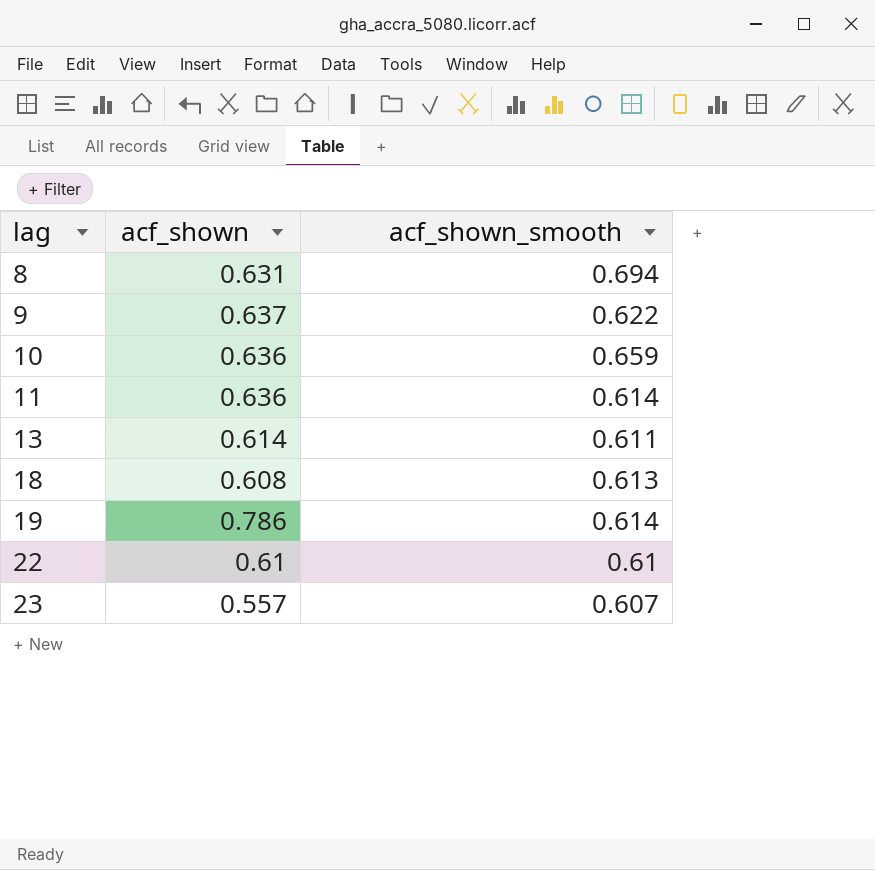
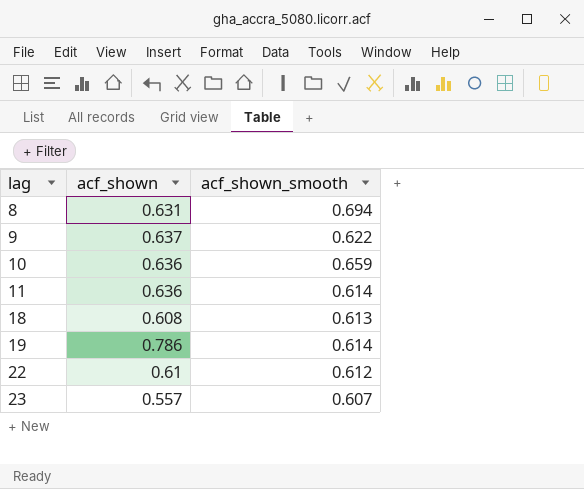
row 13: 0.614 | 0.611 -> none
22 | acf_shown_smooth: 0.61 -> 0.612

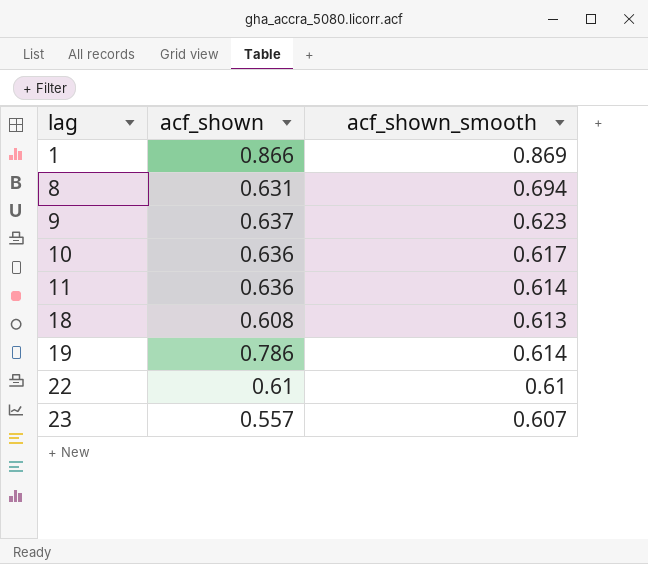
row 1: none -> 0.866 | 0.869
9 | acf_shown_smooth: 0.622 -> 0.623
10 | acf_shown_smooth: 0.659 -> 0.617
22 | acf_shown_smooth: 0.612 -> 0.61

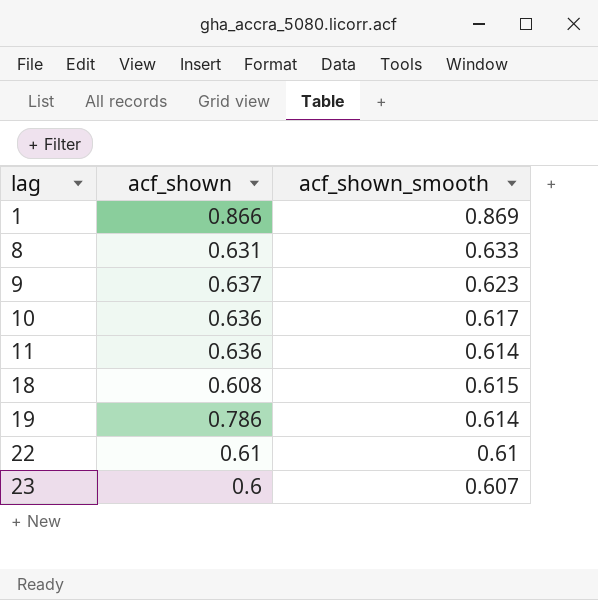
8 | acf_shown_smooth: 0.694 -> 0.633
18 | acf_shown_smooth: 0.613 -> 0.615
23 | acf_shown: 0.557 -> 0.6

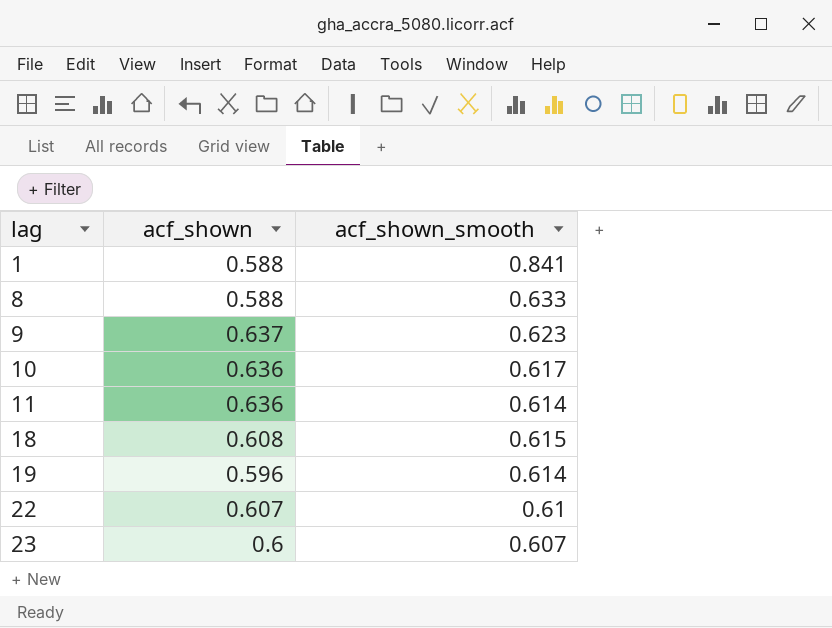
1 | acf_shown: 0.866 -> 0.588
1 | acf_shown_smooth: 0.869 -> 0.841
8 | acf_shown: 0.631 -> 0.588
19 | acf_shown: 0.786 -> 0.596
22 | acf_shown: 0.61 -> 0.607

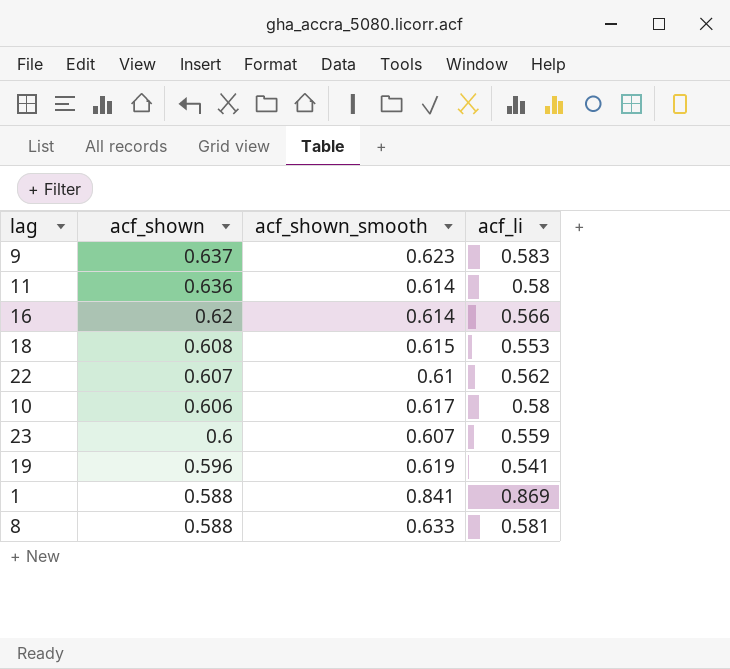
row order: lag ascending -> acf_shown descending
column acf_li | position: none -> 4
row 16: none -> 0.62 | 0.614 | 0.566
10 | acf_shown: 0.636 -> 0.606
19 | acf_shown_smooth: 0.614 -> 0.619

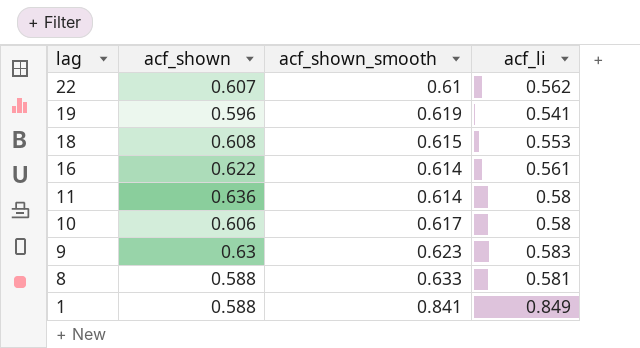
row order: acf_shown descending -> lag descending
row 23: 0.6 | 0.607 | 0.559 -> none
16 | acf_shown: 0.62 -> 0.622
16 | acf_li: 0.566 -> 0.561
9 | acf_shown: 0.637 -> 0.63
1 | acf_li: 0.869 -> 0.849

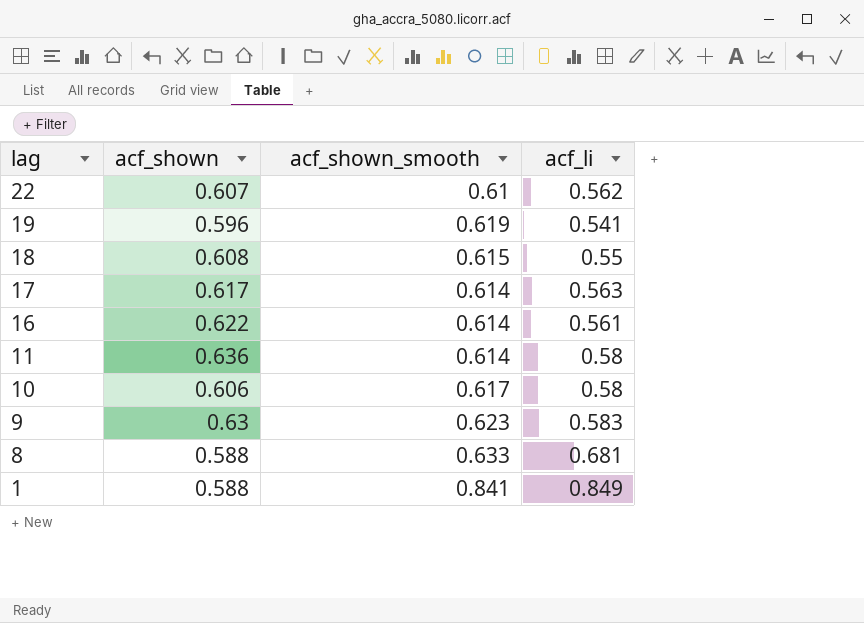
18 | acf_li: 0.553 -> 0.55
row 17: none -> 0.617 | 0.614 | 0.563
8 | acf_li: 0.581 -> 0.681

